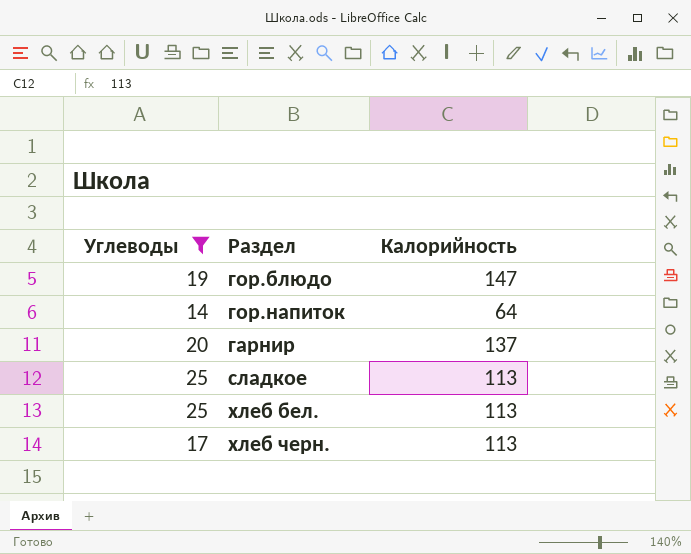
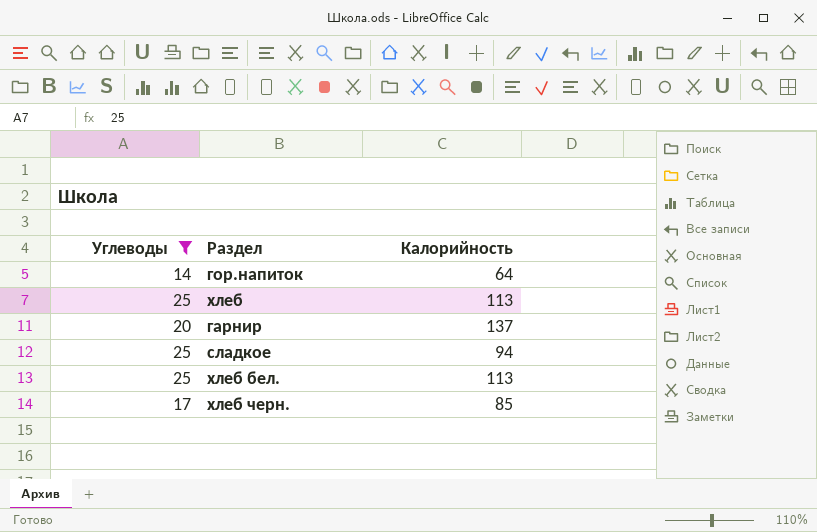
row гор.блюдо: 19 | 147 -> none
row хлеб: none -> 25 | 113
сладкое | Калорийность: 113 -> 94
хлеб черн. | Калорийность: 113 -> 85

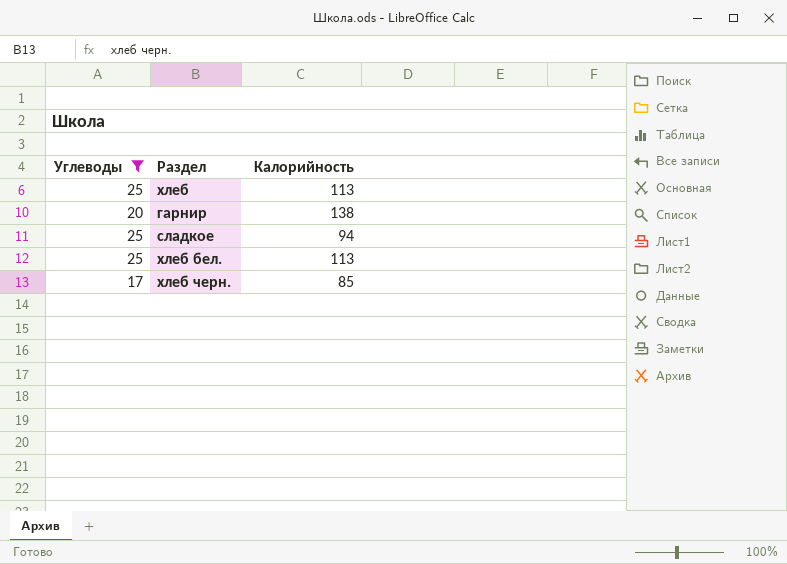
row гор.напиток: 14 | 64 -> none
гарнир | Калорийность: 137 -> 138

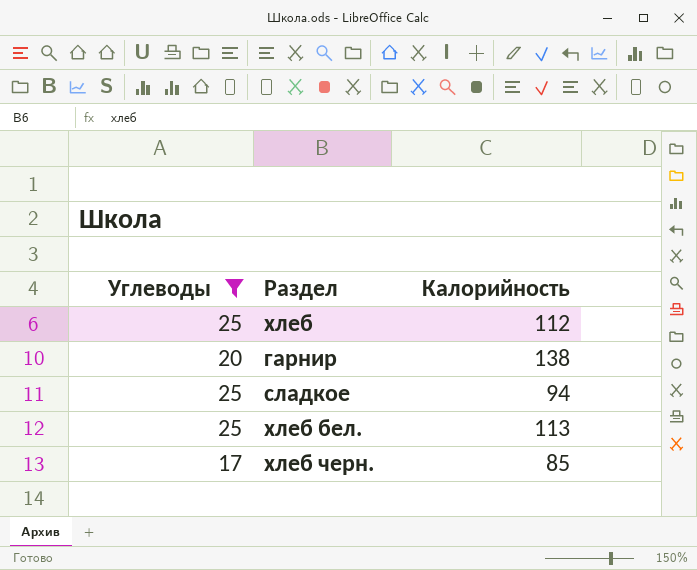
хлеб | Калорийность: 113 -> 112

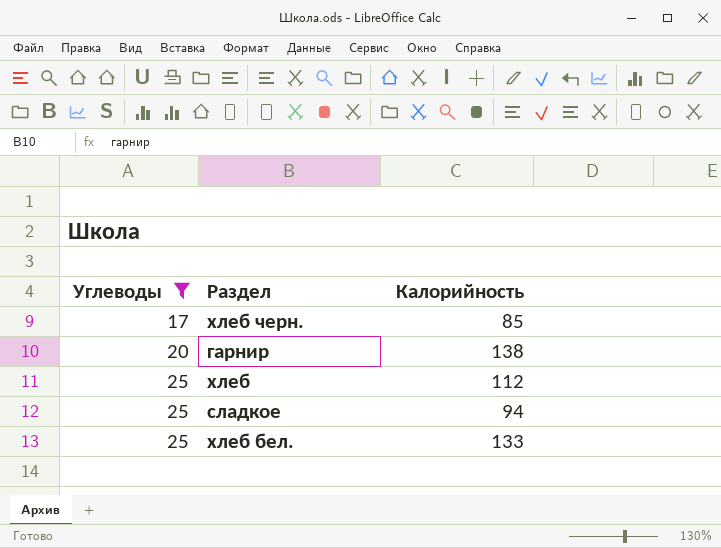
row order: none -> Углеводы ascending
хлеб бел. | Калорийность: 113 -> 133

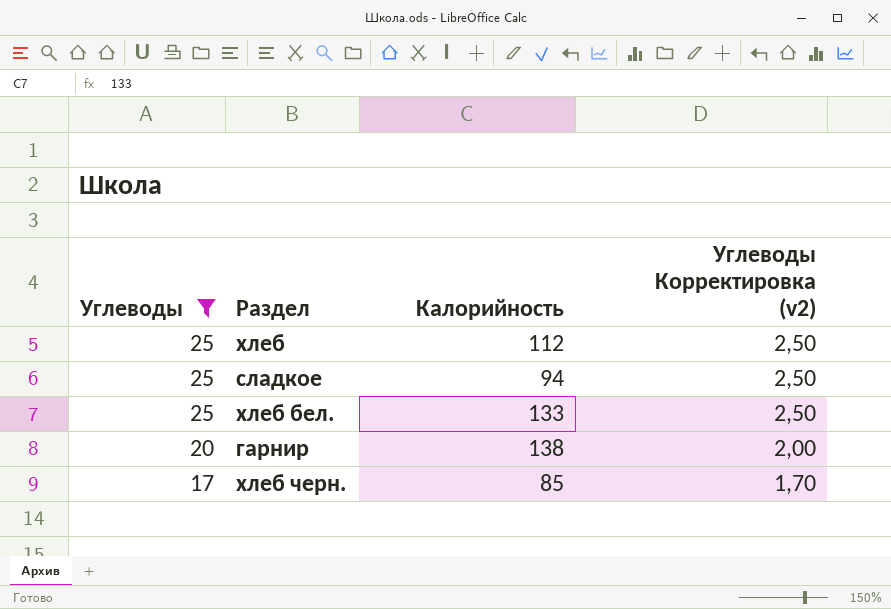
row order: Углеводы ascending -> Углеводы descending
column Углеводы Корректировка (v2) | formula: none -> [Углеводы] * 0,1

